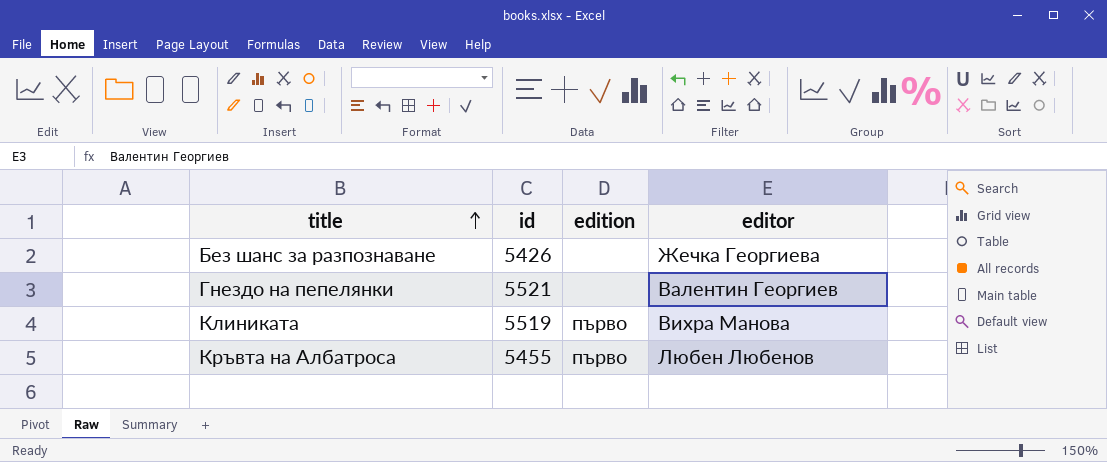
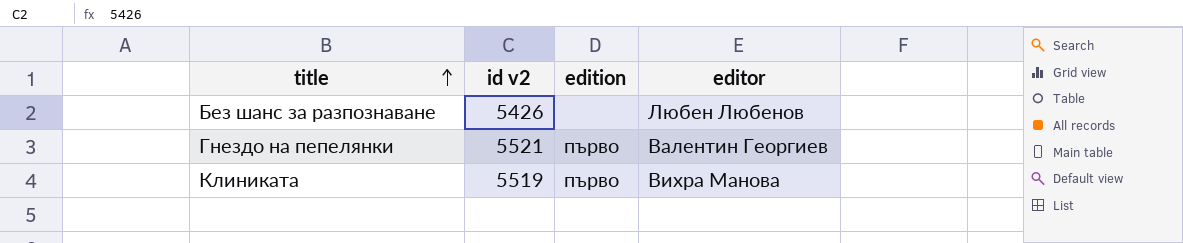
column name: id -> id v2
row Кръвта на Албатроса: 5455 | първо | Любен Любенов -> none
Без шанс за разпознаване | editor: Жечка Георгиева -> Любен Любенов
Гнездо на пепелянки | edition: none -> първо

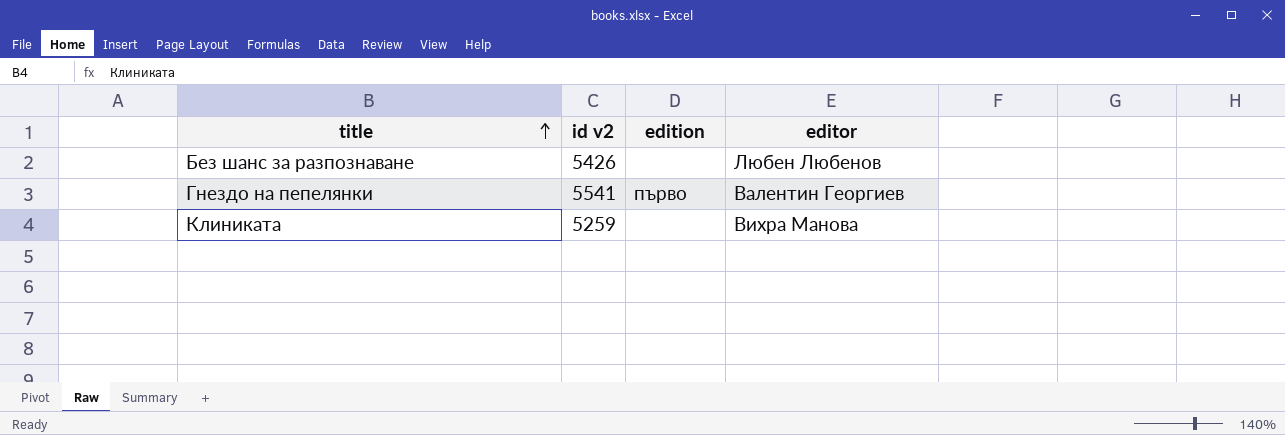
Гнездо на пепелянки | id v2: 5521 -> 5541
Клиниката | id v2: 5519 -> 5259
Клиниката | edition: първо -> none

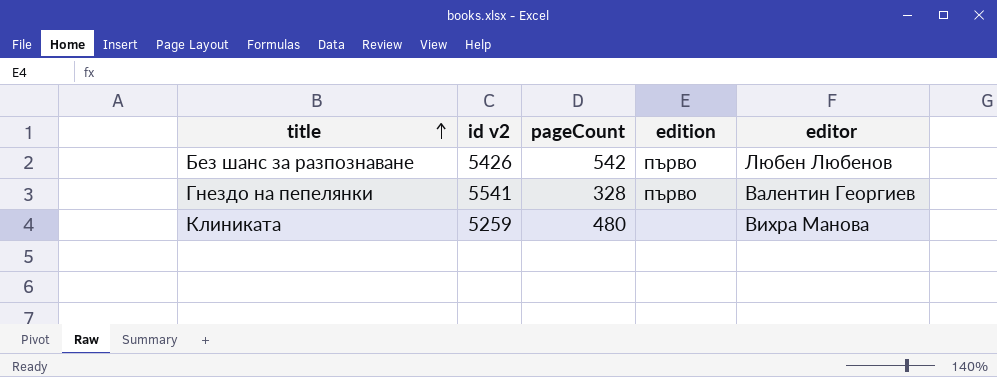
column pageCount | position: none -> 3
Без шанс за разпознаване | edition: none -> първо

